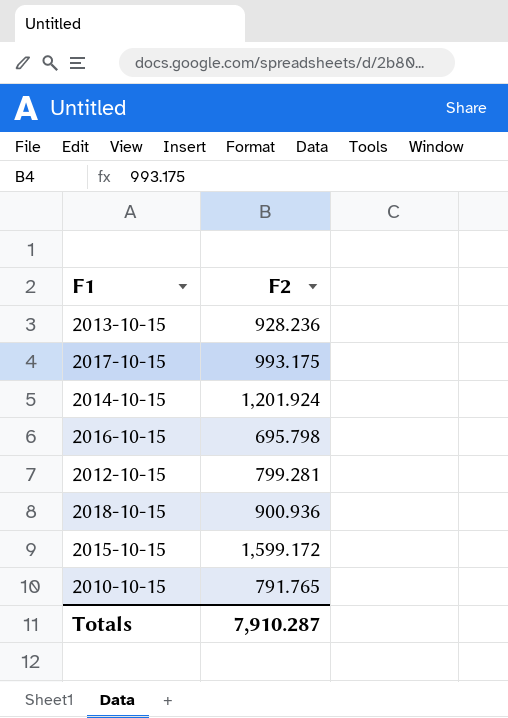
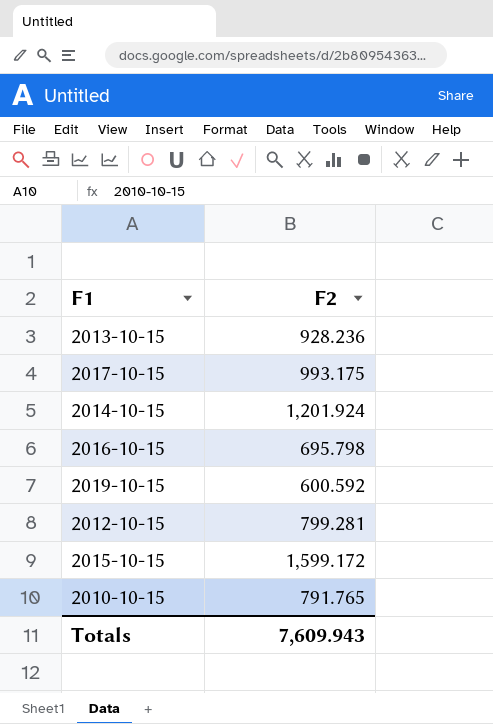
row 2018-10-15: 900.936 -> none
row 2019-10-15: none -> 600.592
Totals | F2: 7,910.287 -> 7,609.943

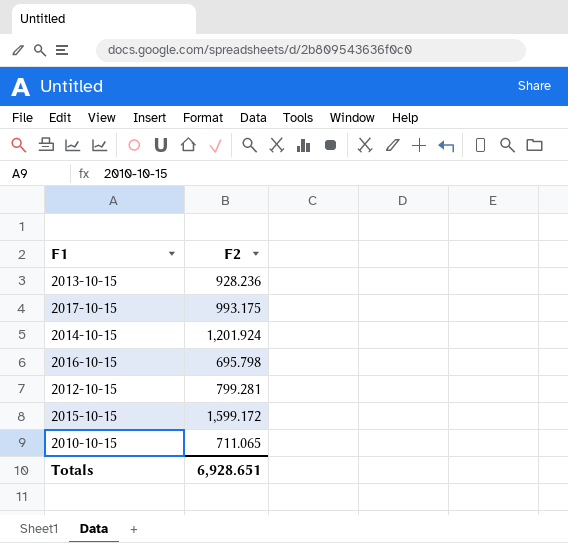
row 2019-10-15: 600.592 -> none
2010-10-15 | F2: 791.765 -> 711.065
Totals | F2: 7,609.943 -> 6,928.651

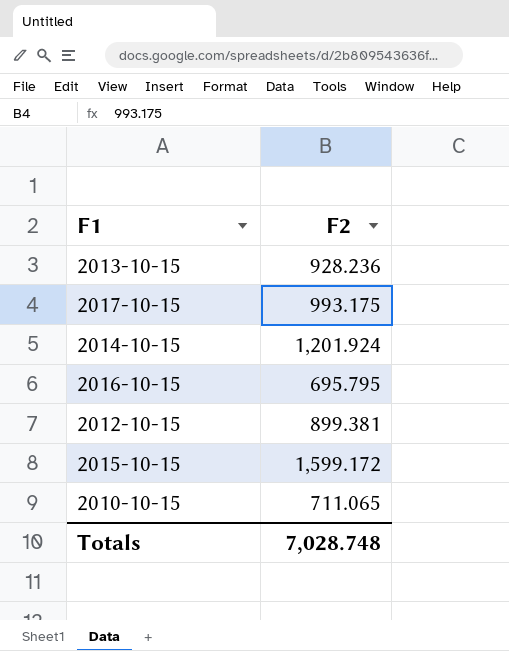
2016-10-15 | F2: 695.798 -> 695.795
2012-10-15 | F2: 799.281 -> 899.381
Totals | F2: 6,928.651 -> 7,028.748

